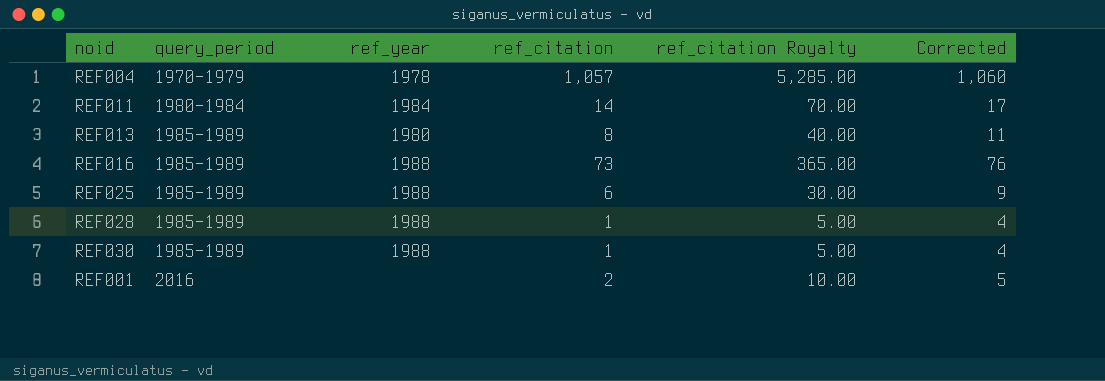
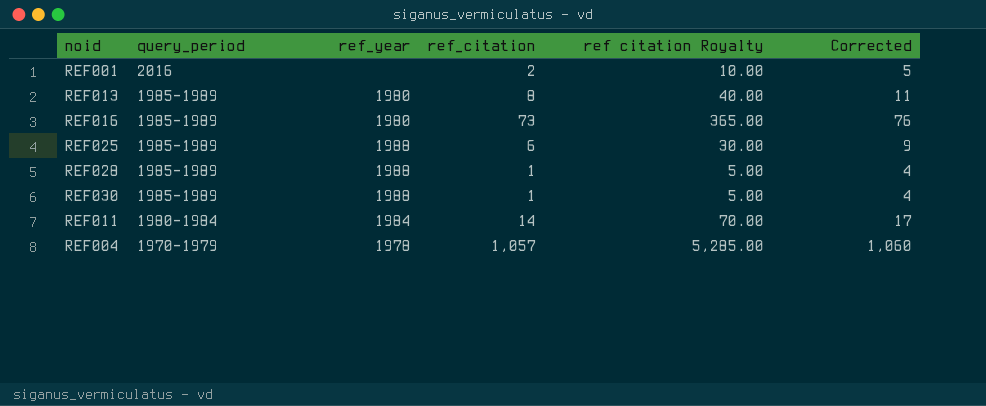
row order: query_period ascending -> query_period descending
column name: ref_citation Royalty -> ref citation Royalty
REF016 | ref_year: 1988 -> 1980

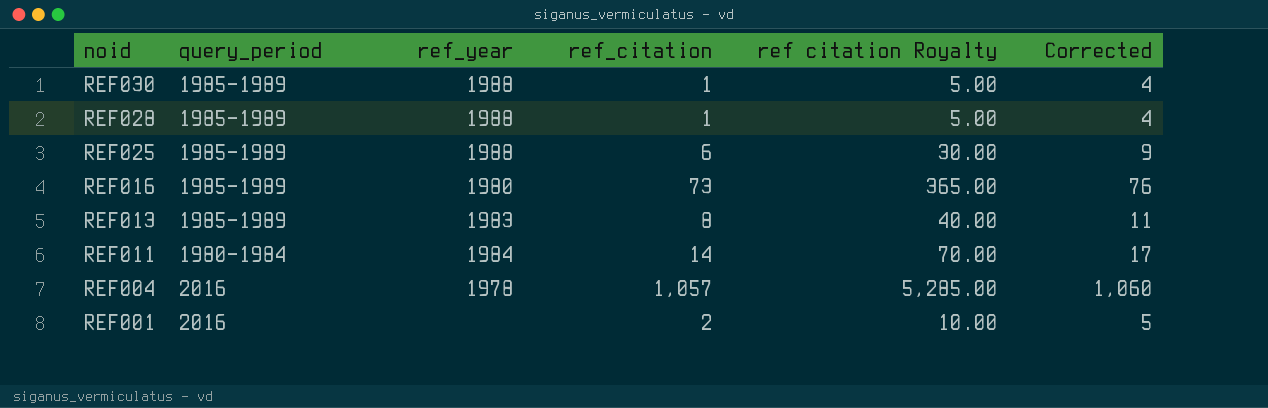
row order: query_period descending -> noid descending
REF013 | ref_year: 1980 -> 1983
REF004 | query_period: 1970-1979 -> 2016

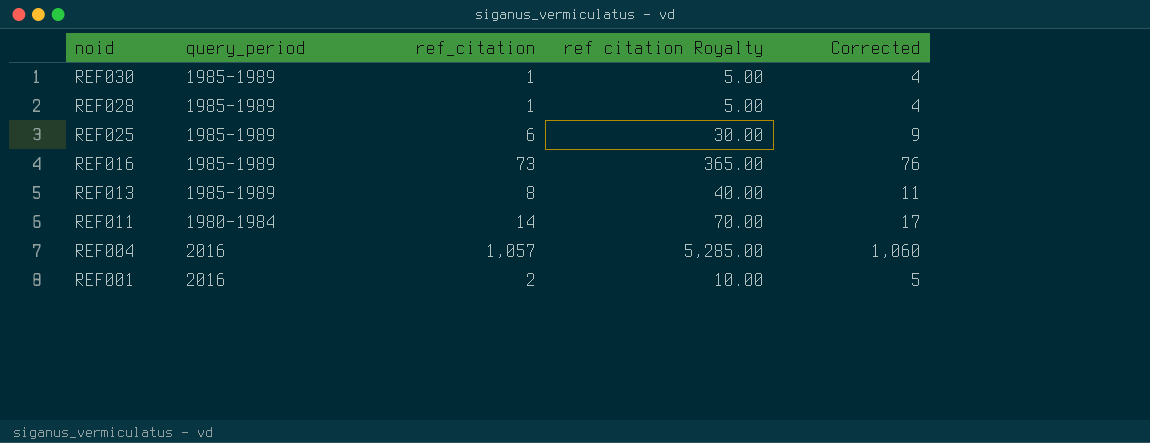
column ref_year | position: 3 -> none

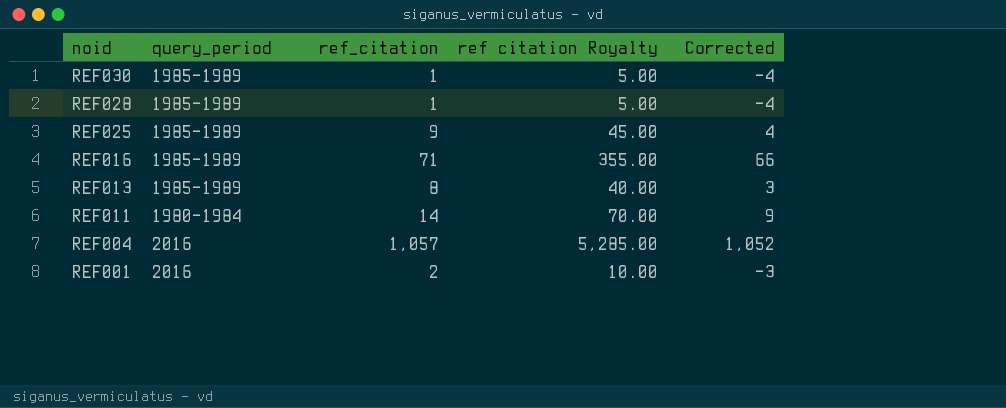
column Corrected | formula: [ref_citation] + 3 -> [ref_citation] - 5
REF025 | ref_citation: 6 -> 9
REF025 | ref citation Royalty: 30.00 -> 45.00
REF016 | ref_citation: 73 -> 71
REF016 | ref citation Royalty: 365.00 -> 355.00

